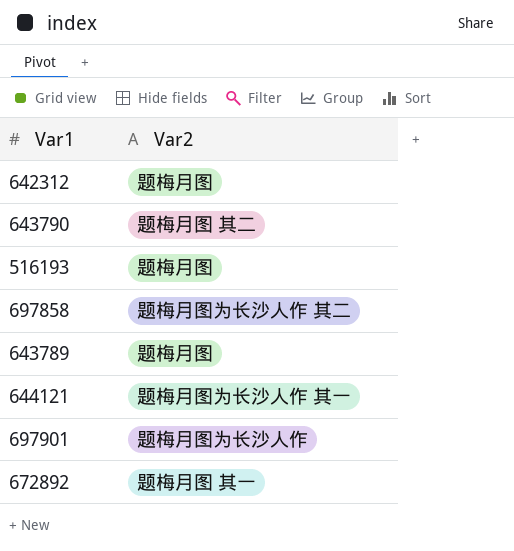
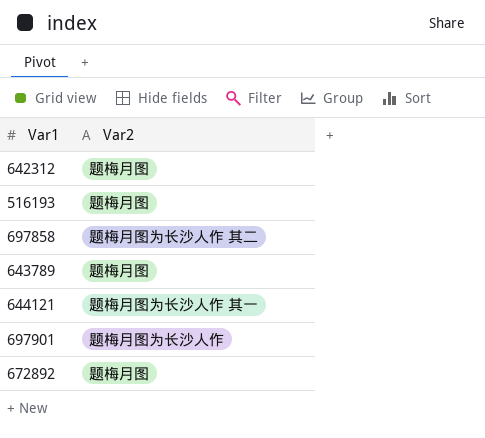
row 643790: 题梅月图 其二 -> none
672892 | Var2: 题梅月图 其一 -> 题梅月图

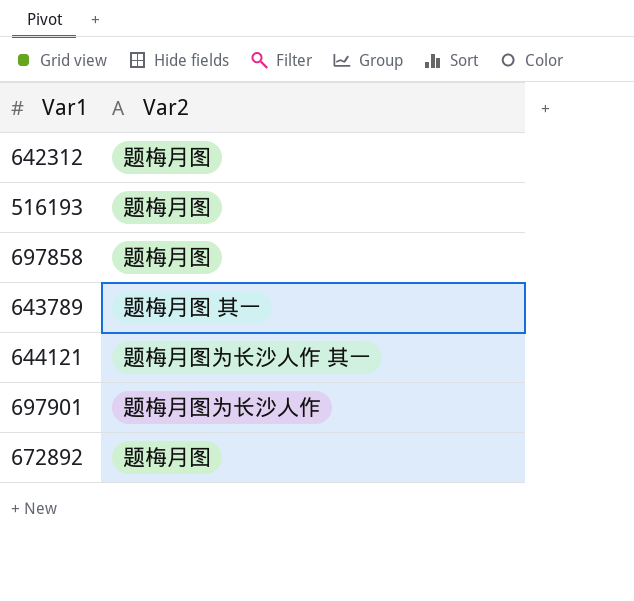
697858 | Var2: 题梅月图为长沙人作 其二 -> 题梅月图
643789 | Var2: 题梅月图 -> 题梅月图 其一

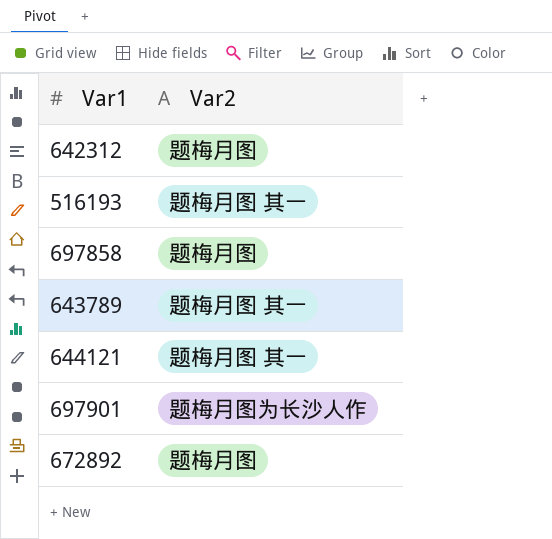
516193 | Var2: 题梅月图 -> 题梅月图 其一
644121 | Var2: 题梅月图为长沙人作 其一 -> 题梅月图 其一

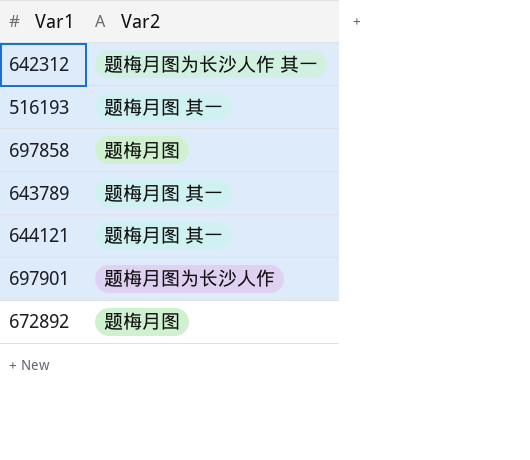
642312 | Var2: 题梅月图 -> 题梅月图为长沙人作 其一

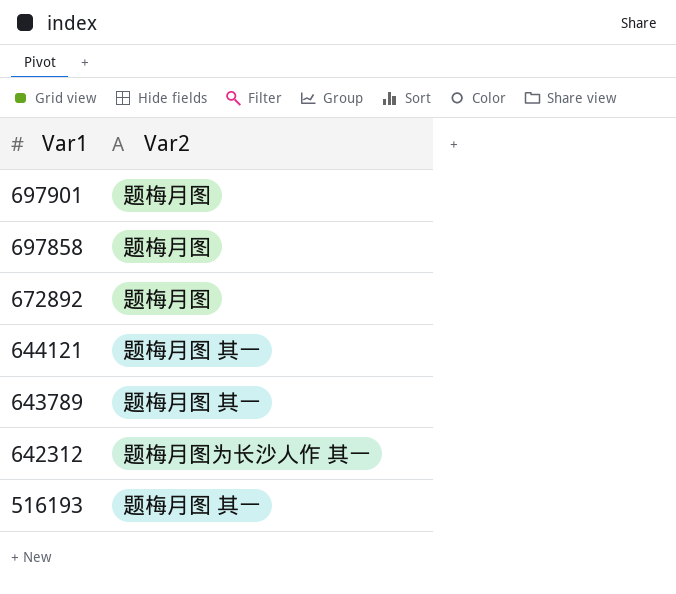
row order: none -> Var1 descending
697901 | Var2: 题梅月图为长沙人作 -> 题梅月图

